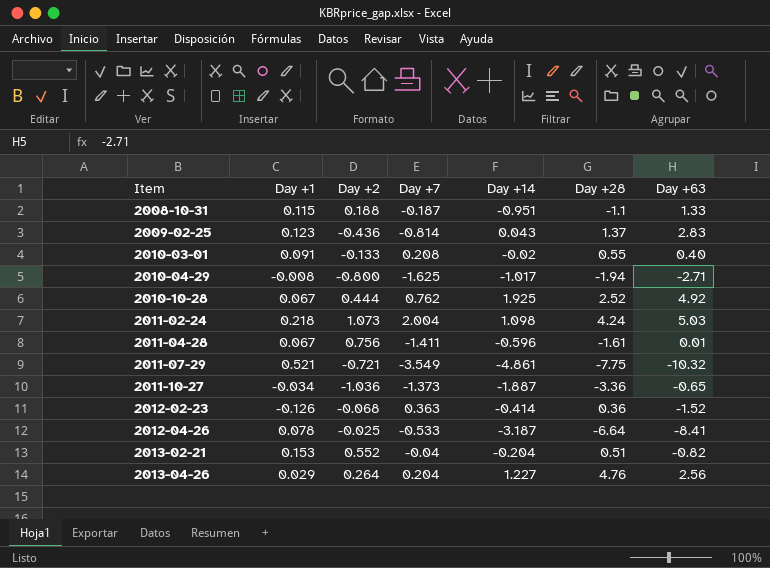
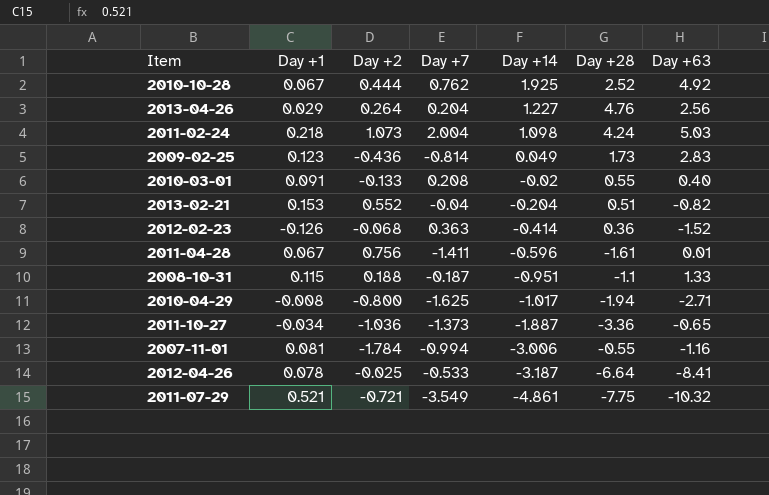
row order: Item ascending -> Day +14 descending
2009-02-25 | Day +14: 0.043 -> 0.049
2009-02-25 | Day +28: 1.37 -> 1.73
row 2007-11-01: none -> 0.081 | -1.784 | -0.994 | -3.006 | -0.55 | -1.16

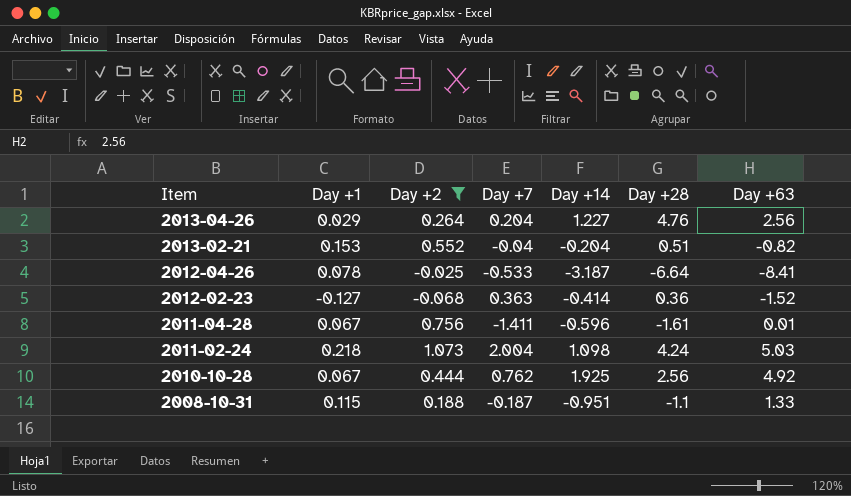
filter: none -> Day +2 >= -0.068
row order: Day +14 descending -> Item descending
2012-02-23 | Day +1: -0.126 -> -0.127
2010-10-28 | Day +28: 2.52 -> 2.56

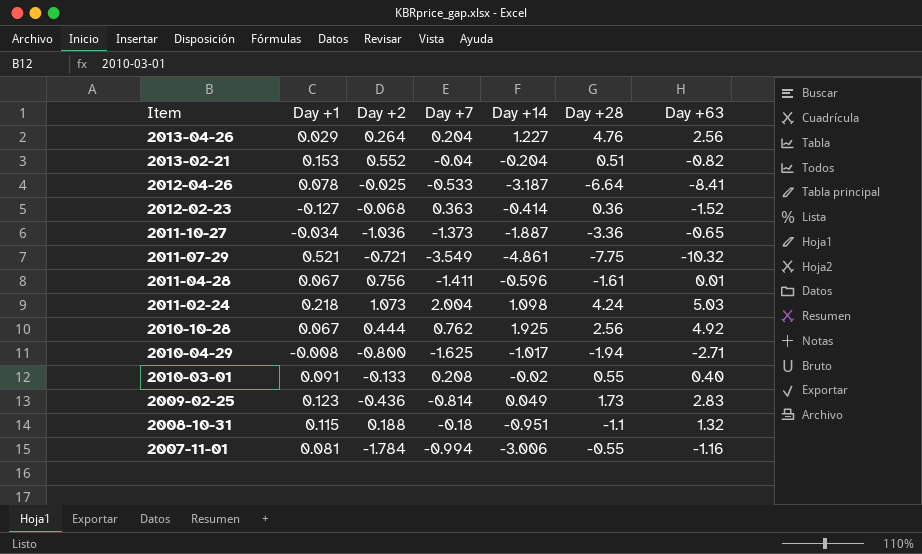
filter: Day +2 >= -0.068 -> none
2008-10-31 | Day +7: -0.187 -> -0.18
2008-10-31 | Day +63: 1.33 -> 1.32

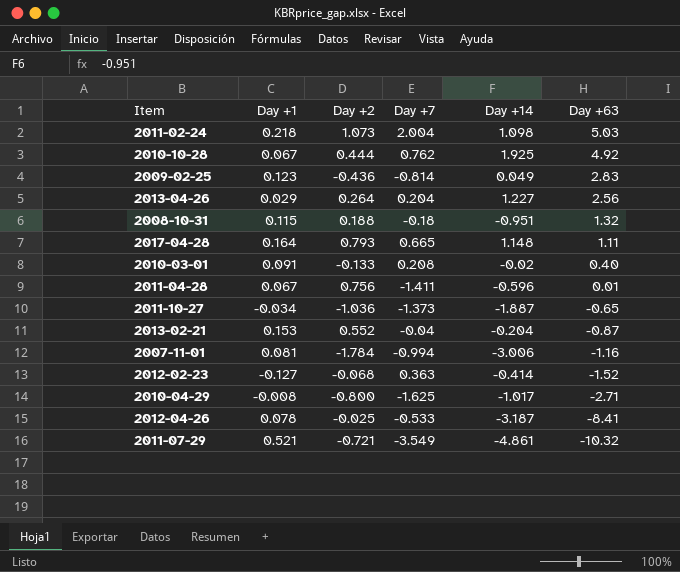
row order: Item descending -> Day +63 descending
column Day +28 | position: 6 -> none
row 2017-04-28: none -> 0.164 | 0.793 | 0.665 | 1.148 | 1.11
2013-02-21 | Day +63: -0.82 -> -0.87

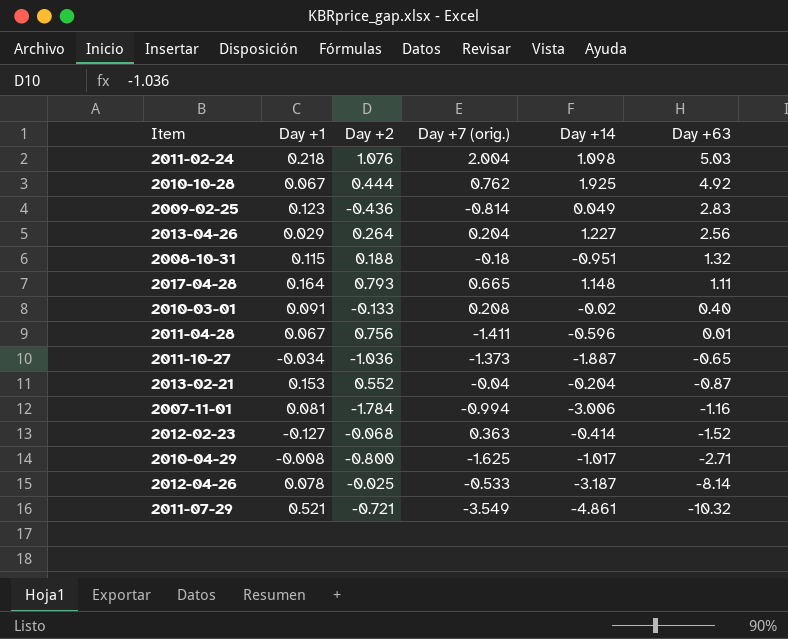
column name: Day +7 -> Day +7 (orig.)
2011-02-24 | Day +2: 1.073 -> 1.076
2012-04-26 | Day +63: -8.41 -> -8.14

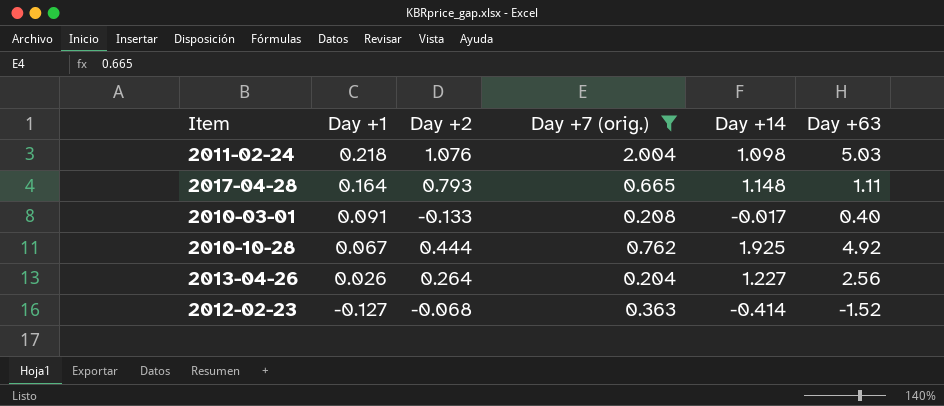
filter: none -> Day +7 (orig.) >= 0.204
row order: Day +63 descending -> Day +1 descending
2010-03-01 | Day +14: -0.02 -> -0.017
2013-04-26 | Day +1: 0.029 -> 0.026

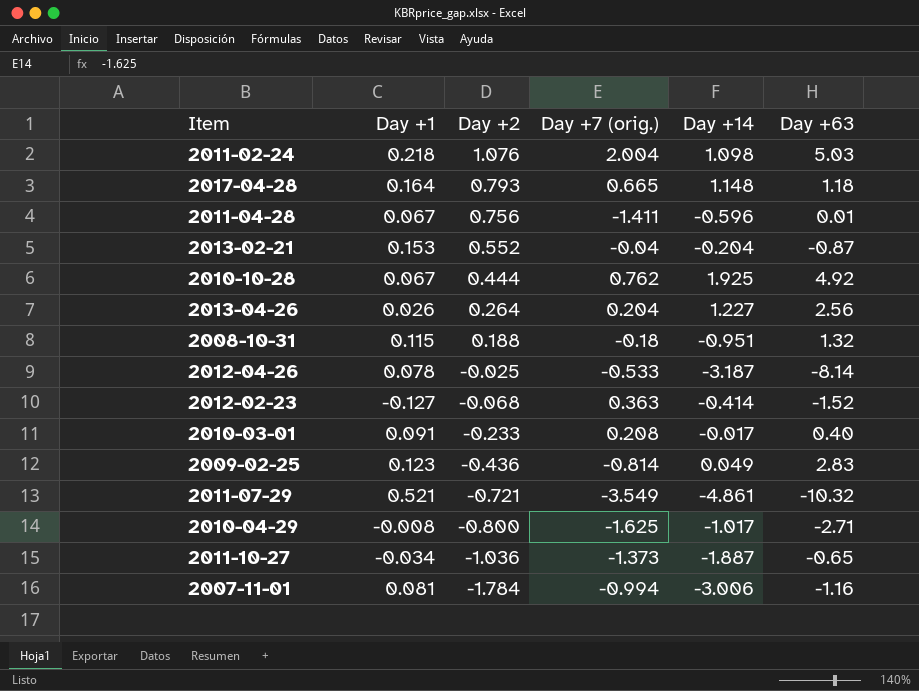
filter: Day +7 (orig.) >= 0.204 -> none
row order: Day +1 descending -> Day +2 descending
2017-04-28 | Day +63: 1.11 -> 1.18
2010-03-01 | Day +2: -0.133 -> -0.233

